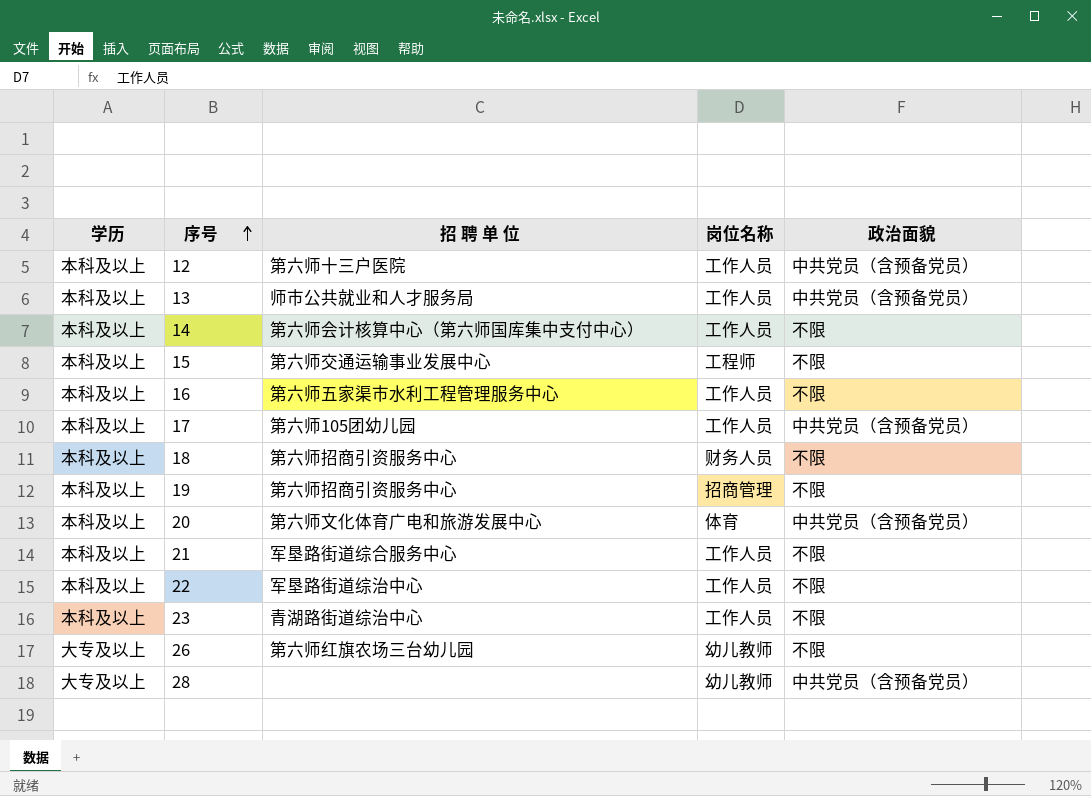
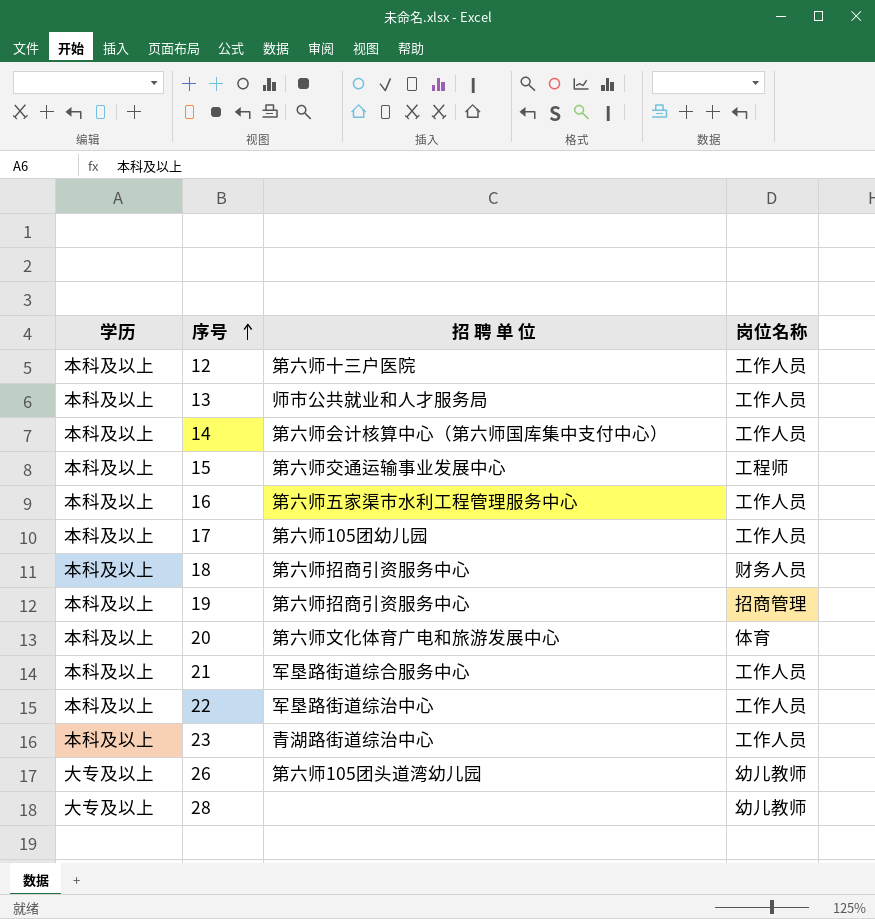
column 政治面貌 | position: 5 -> none
26 | 招 聘 单 位: 第六师红旗农场三台幼儿园 -> 第六师105团头道湾幼儿园

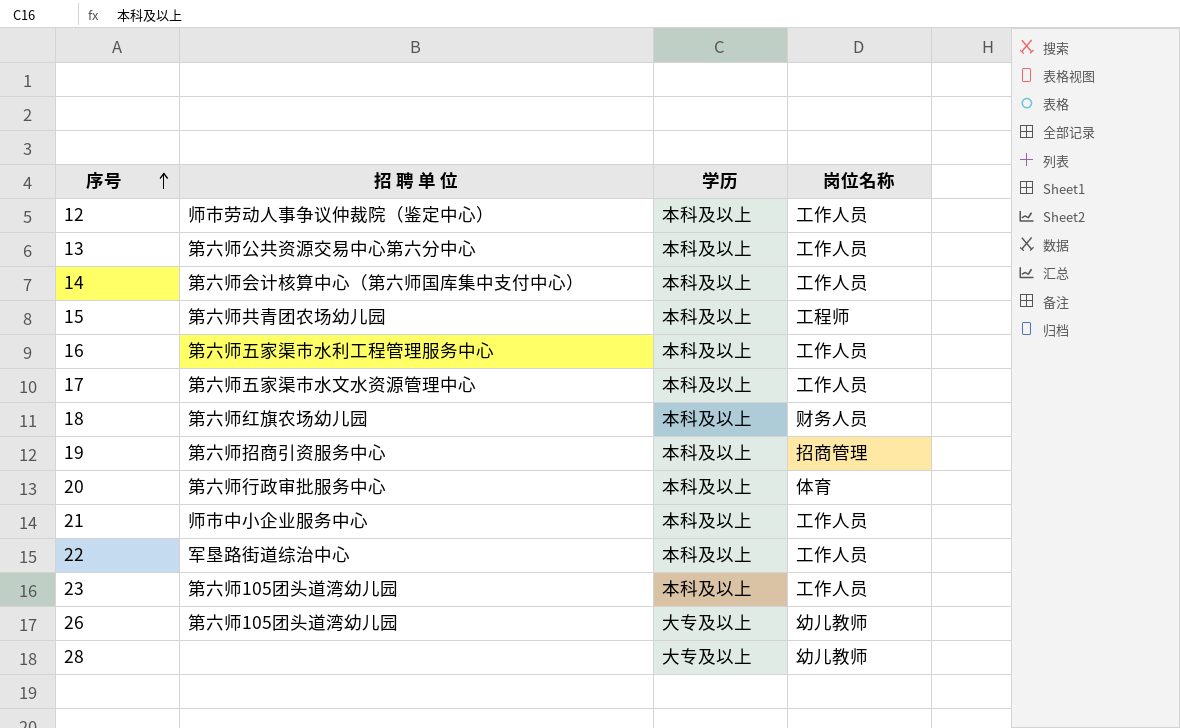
column 学历 | position: 1 -> 3
12 | 招 聘 单 位: 第六师十三户医院 -> 师市劳动人事争议仲裁院（鉴定中心）
13 | 招 聘 单 位: 师市公共就业和人才服务局 -> 第六师公共资源交易中心第六分中心
15 | 招 聘 单 位: 第六师交通运输事业发展中心 -> 第六师共青团农场幼儿园
17 | 招 聘 单 位: 第六师105团幼儿园 -> 第六师五家渠市水文水资源管理中心
18 | 招 聘 单 位: 第六师招商引资服务中心 -> 第六师红旗农场幼儿园
20 | 招 聘 单 位: 第六师文化体育广电和旅游发展中心 -> 第六师行政审批服务中心
21 | 招 聘 单 位: 军垦路街道综合服务中心 -> 师市中小企业服务中心
23 | 招 聘 单 位: 青湖路街道综治中心 -> 第六师105团头道湾幼儿园

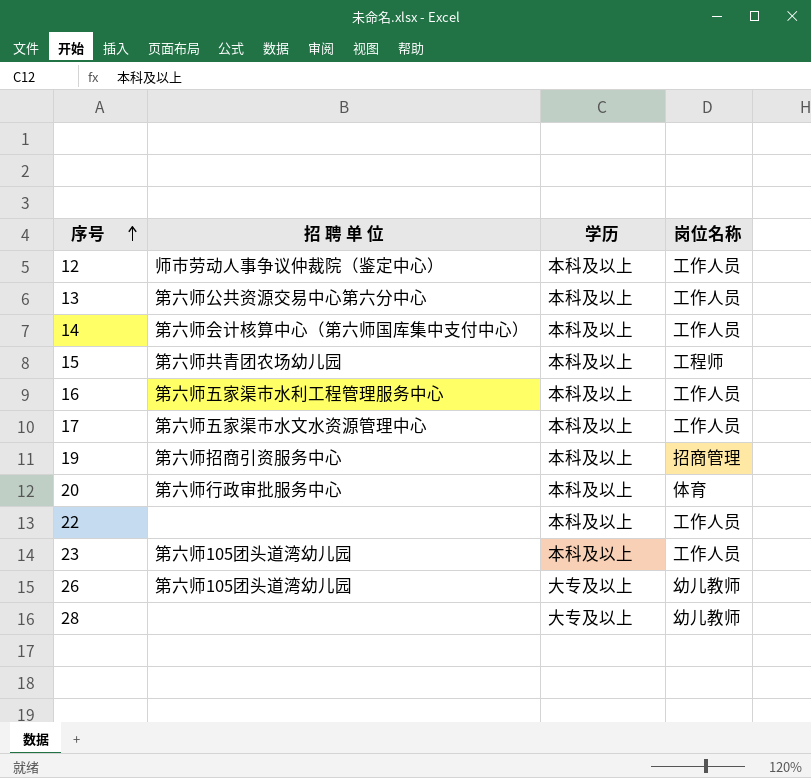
row 18: 第六师红旗农场幼儿园 | 本科及以上 | 财务人员 -> none
row 21: 师市中小企业服务中心 | 本科及以上 | 工作人员 -> none
22 | 招 聘 单 位: 军垦路街道综治中心 -> none

